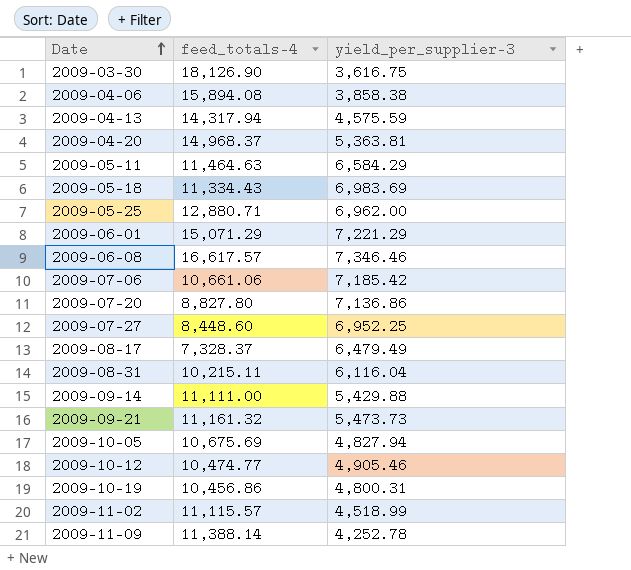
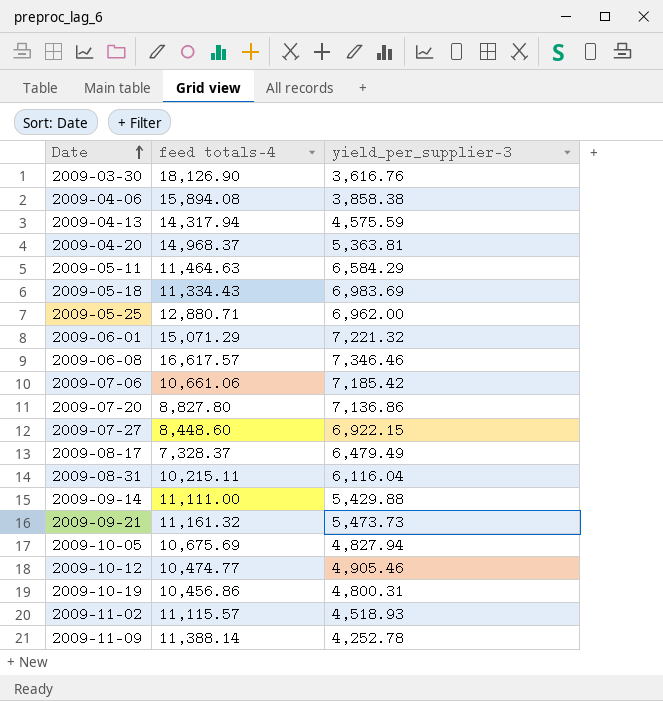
column name: feed_totals-4 -> feed totals-4
2009-03-30 | yield_per_supplier-3: 3,616.75 -> 3,616.76
2009-06-01 | yield_per_supplier-3: 7,221.29 -> 7,221.32
2009-07-27 | yield_per_supplier-3: 6,952.25 -> 6,922.15
2009-11-02 | yield_per_supplier-3: 4,518.99 -> 4,518.93

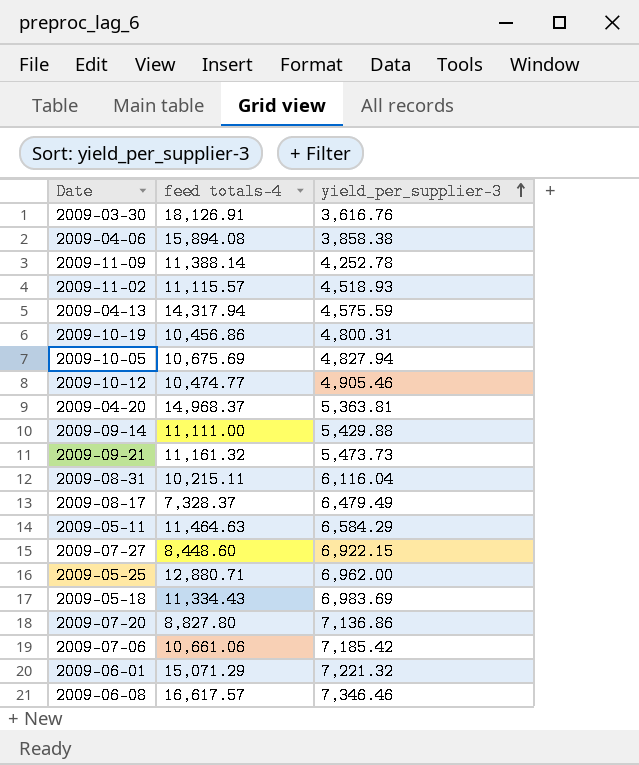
row order: Date ascending -> yield_per_supplier-3 ascending
2009-03-30 | feed totals-4: 18,126.90 -> 18,126.91

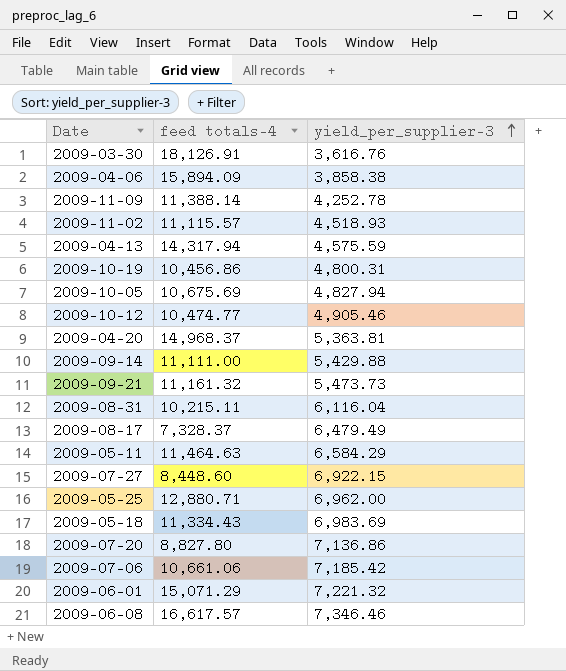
2009-04-06 | feed totals-4: 15,894.08 -> 15,894.09

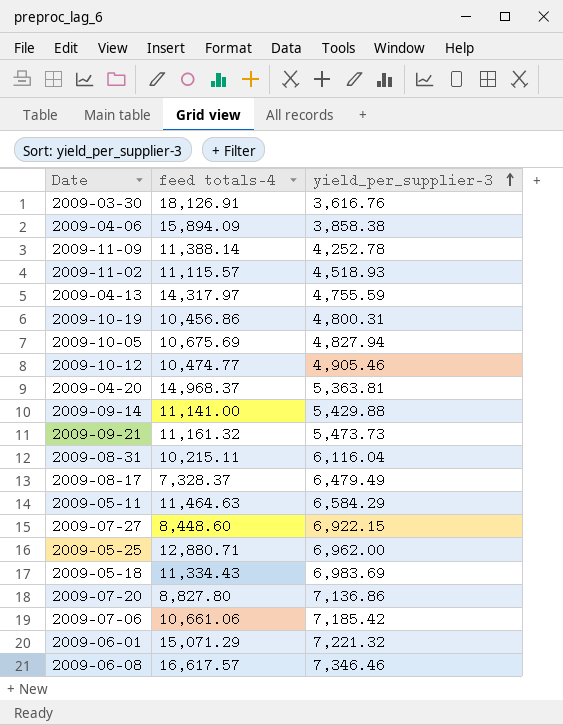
2009-04-13 | feed totals-4: 14,317.94 -> 14,317.97
2009-04-13 | yield_per_supplier-3: 4,575.59 -> 4,755.59
2009-09-14 | feed totals-4: 11,111.00 -> 11,141.00

